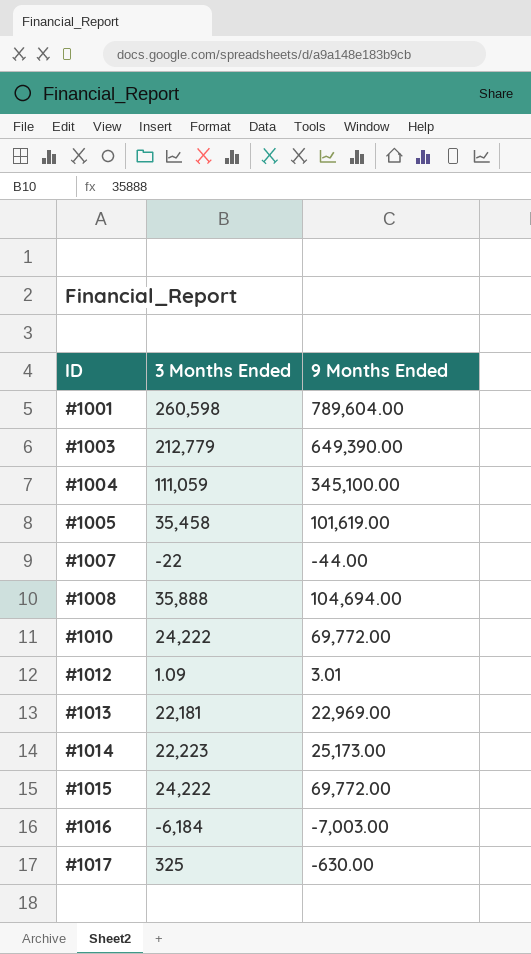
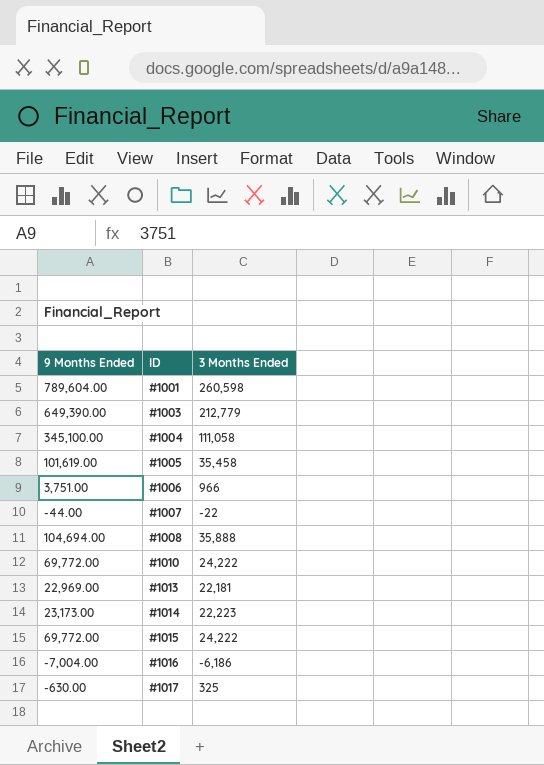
column 9 Months Ended | position: 3 -> 1
row #1012: 1.09 | 3.01 -> none
#1004 | 3 Months Ended: 111,059 -> 111,058
row #1006: none -> 3,751.00 | 966
#1014 | 9 Months Ended: 25,173.00 -> 23,173.00
#1016 | 9 Months Ended: -7,003.00 -> -7,004.00
#1016 | 3 Months Ended: -6,184 -> -6,186

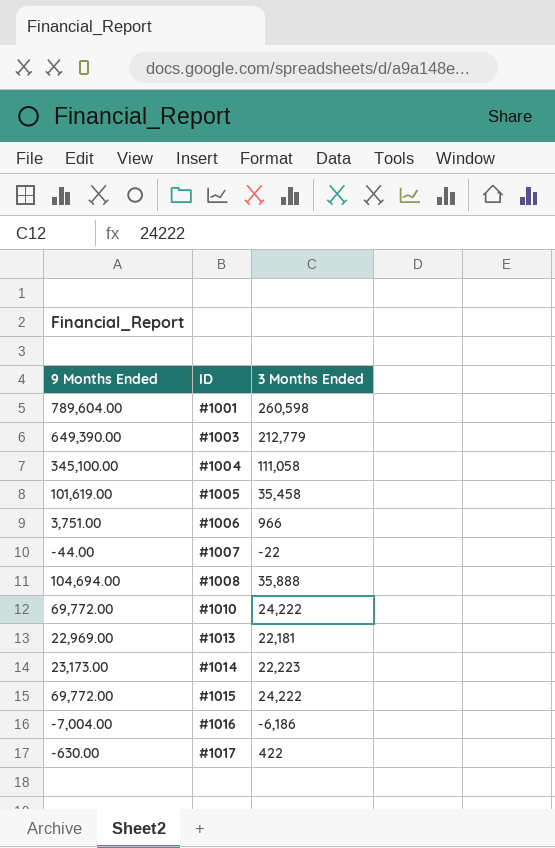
#1017 | 3 Months Ended: 325 -> 422

